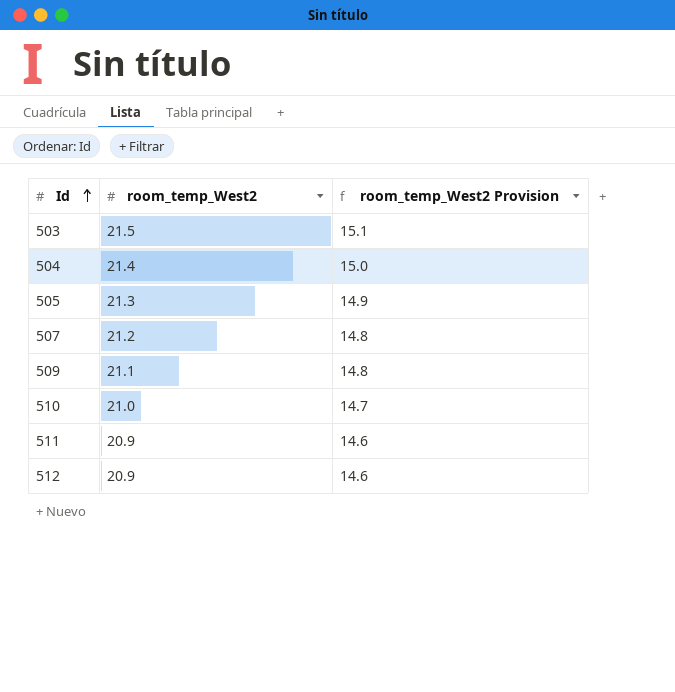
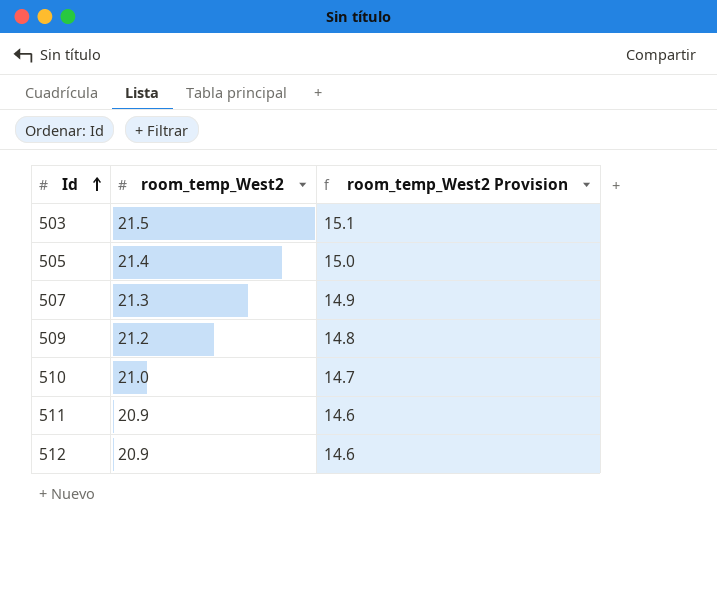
row 504: 21.4 | 15.0 -> none
505 | room_temp_West2: 21.3 -> 21.4
505 | room_temp_West2 Provision: 14.9 -> 15.0
507 | room_temp_West2: 21.2 -> 21.3
507 | room_temp_West2 Provision: 14.8 -> 14.9
509 | room_temp_West2: 21.1 -> 21.2

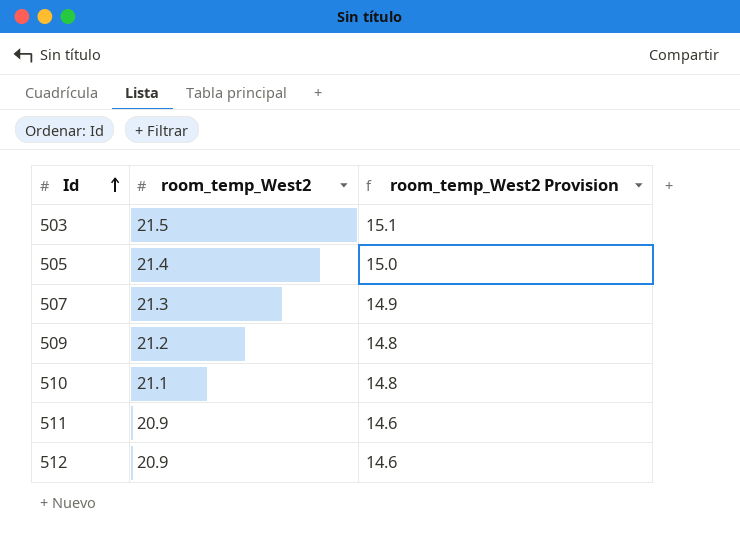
510 | room_temp_West2: 21.0 -> 21.1
510 | room_temp_West2 Provision: 14.7 -> 14.8

